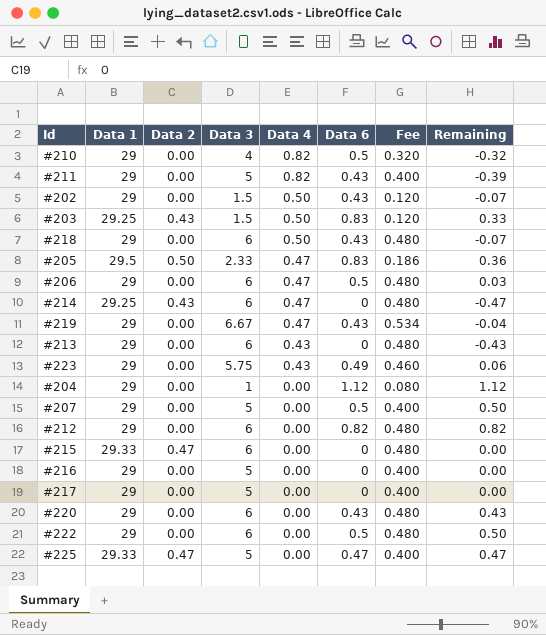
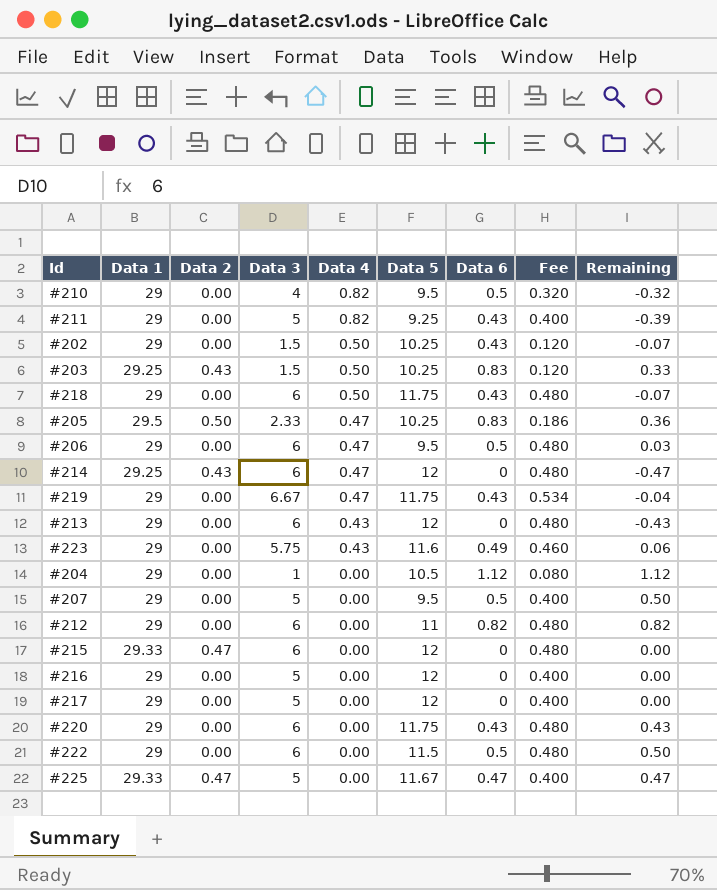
column Data 5 | position: none -> 6

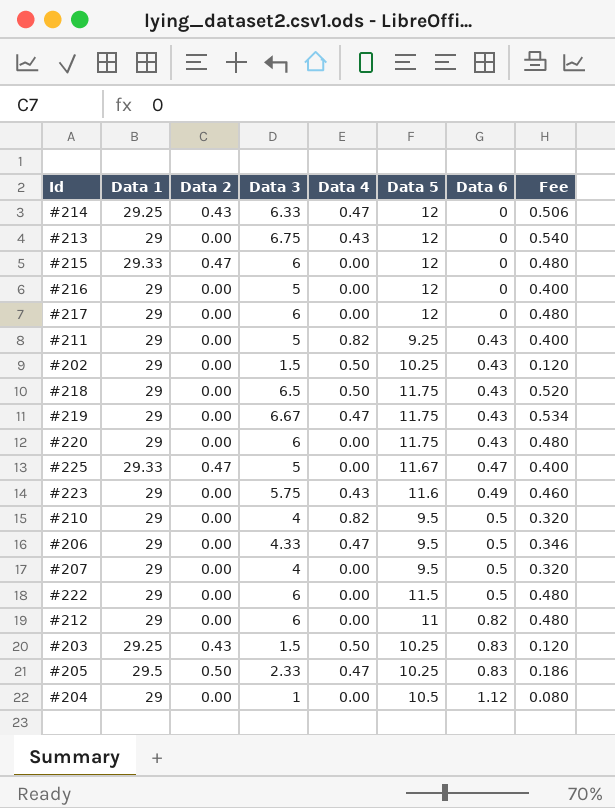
row order: Data 4 descending -> Data 6 ascending
column Remaining | formula: [Data 6] - [Data 4] -> none
#214 | Data 3: 6 -> 6.33
#214 | Fee: 0.480 -> 0.506
#213 | Data 3: 6 -> 6.75
#213 | Fee: 0.480 -> 0.540
#217 | Data 3: 5 -> 6
#217 | Fee: 0.400 -> 0.480
#218 | Data 3: 6 -> 6.5
#218 | Fee: 0.480 -> 0.520
#206 | Data 3: 6 -> 4.33
#206 | Fee: 0.480 -> 0.346
#207 | Data 3: 5 -> 4
#207 | Fee: 0.400 -> 0.320

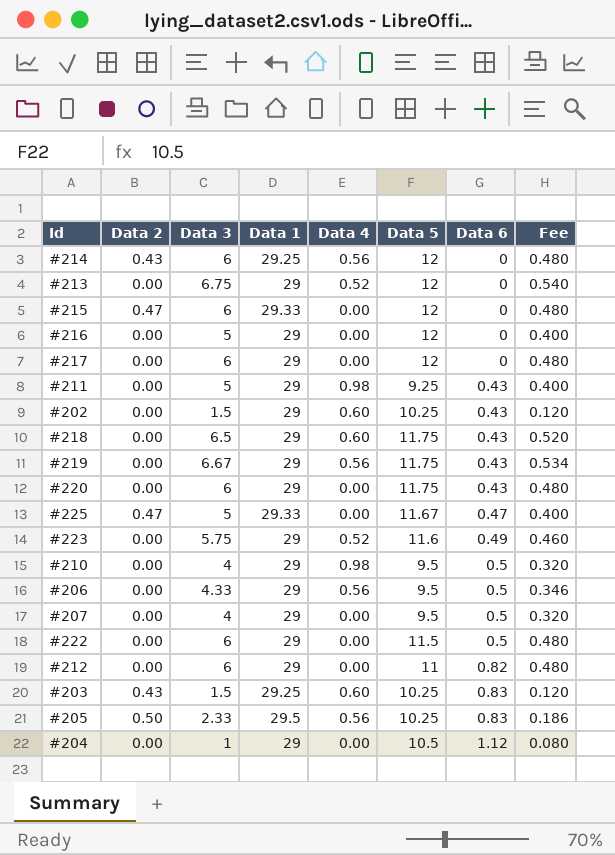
column Data 1 | position: 2 -> 4
#214 | Data 3: 6.33 -> 6
#214 | Data 4: 0.47 -> 0.56
#214 | Fee: 0.506 -> 0.480
#213 | Data 4: 0.43 -> 0.52
#211 | Data 4: 0.82 -> 0.98
#202 | Data 4: 0.50 -> 0.60
#218 | Data 4: 0.50 -> 0.60
#219 | Data 4: 0.47 -> 0.56
#223 | Data 4: 0.43 -> 0.52
#210 | Data 4: 0.82 -> 0.98
#206 | Data 4: 0.47 -> 0.56
#203 | Data 4: 0.50 -> 0.60
#205 | Data 4: 0.47 -> 0.56

